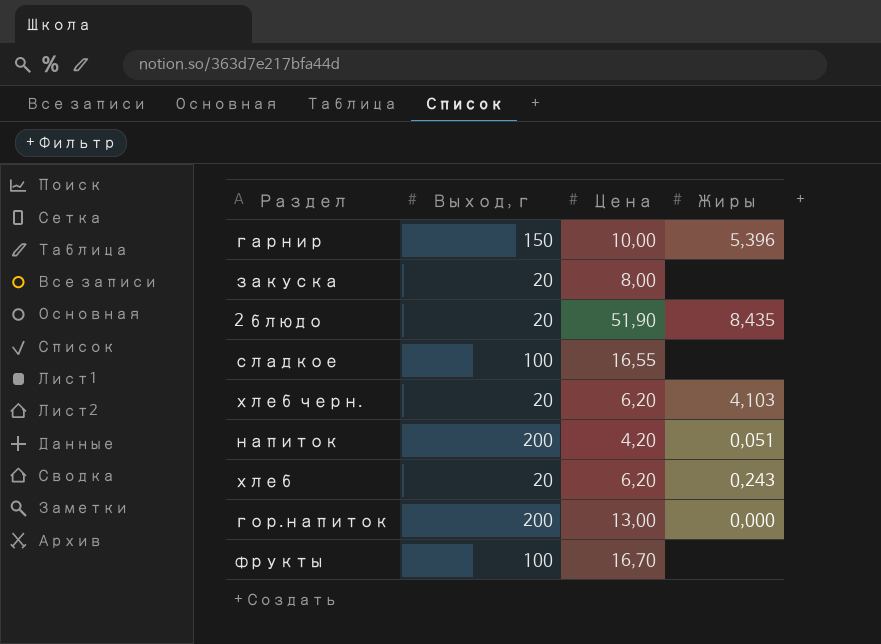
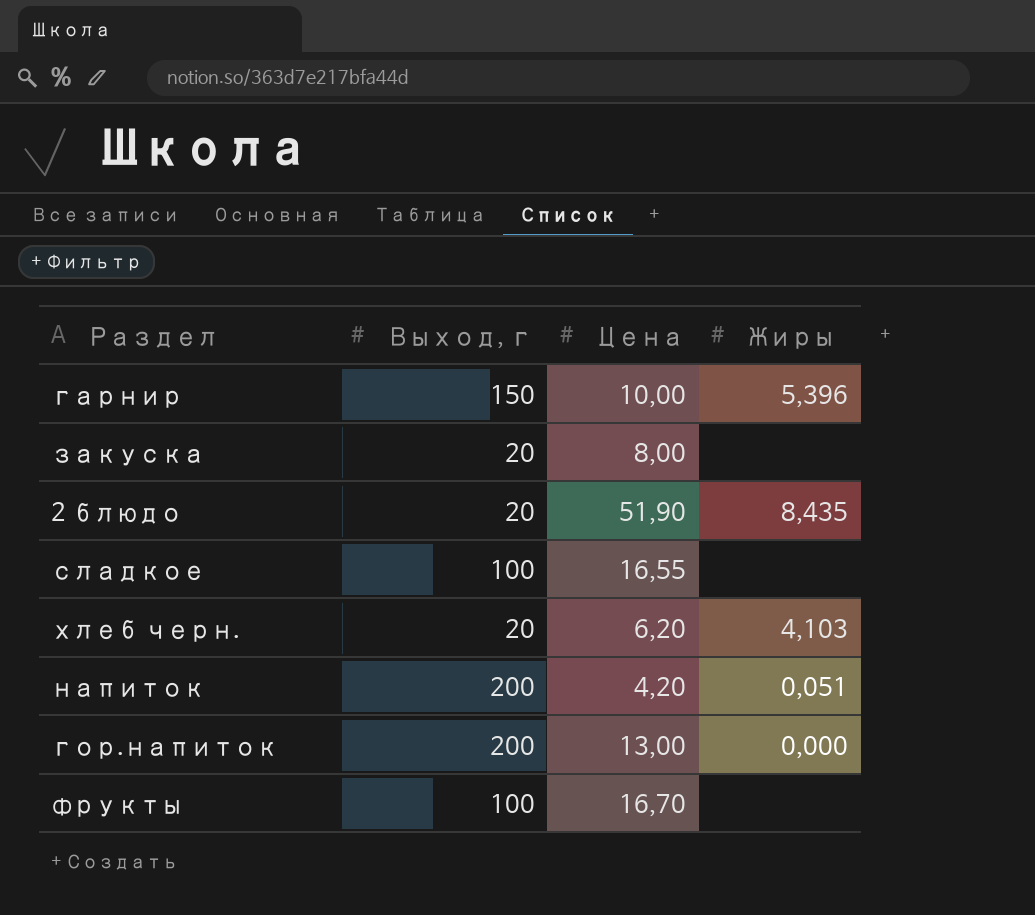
row хлеб: 20 | 6,20 | 0,243 -> none

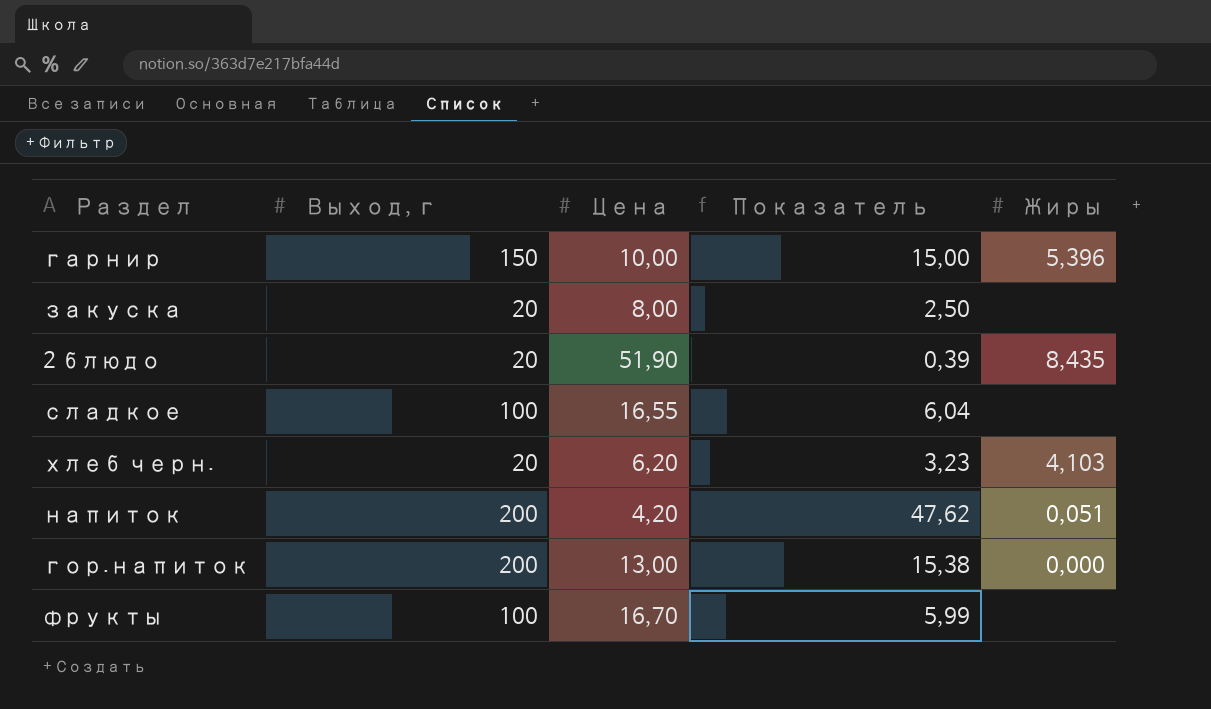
column Показатель | formula: none -> [Выход, г] / [Цена]

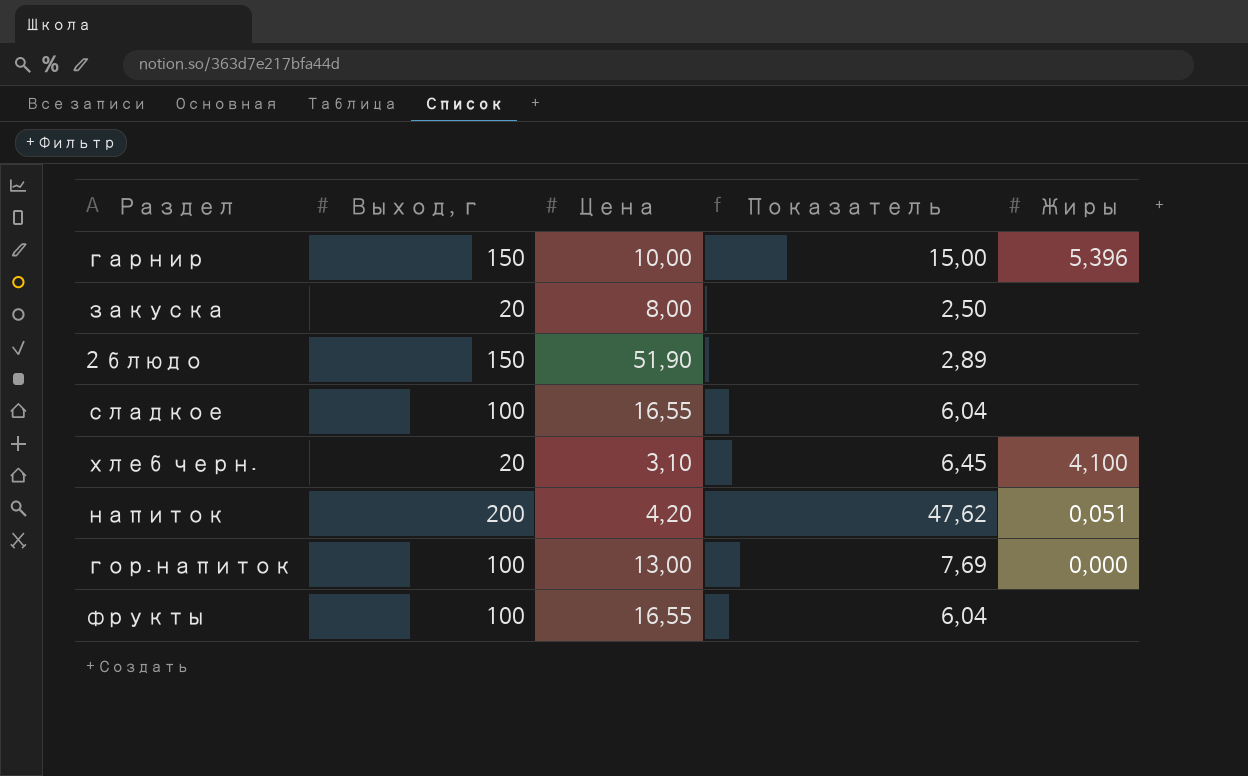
2 блюдо | Выход, г: 20 -> 150
2 блюдо | Показатель: 0,39 -> 2,89
2 блюдо | Жиры: 8,435 -> none
хлеб черн. | Цена: 6,20 -> 3,10
хлеб черн. | Показатель: 3,23 -> 6,45
хлеб черн. | Жиры: 4,103 -> 4,100
гор.напиток | Выход, г: 200 -> 100
гор.напиток | Показатель: 15,38 -> 7,69
фрукты | Цена: 16,70 -> 16,55
фрукты | Показатель: 5,99 -> 6,04

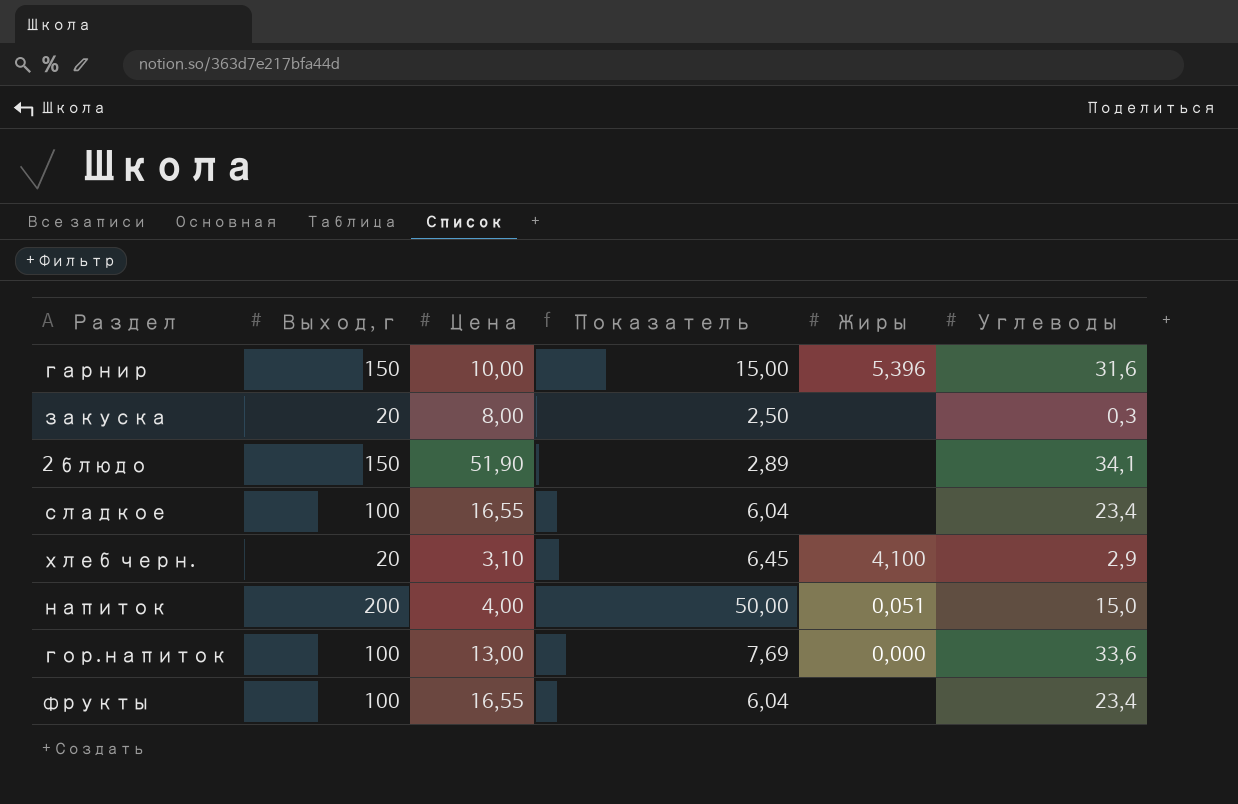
column Углеводы | position: none -> 6
напиток | Цена: 4,20 -> 4,00
напиток | Показатель: 47,62 -> 50,00

